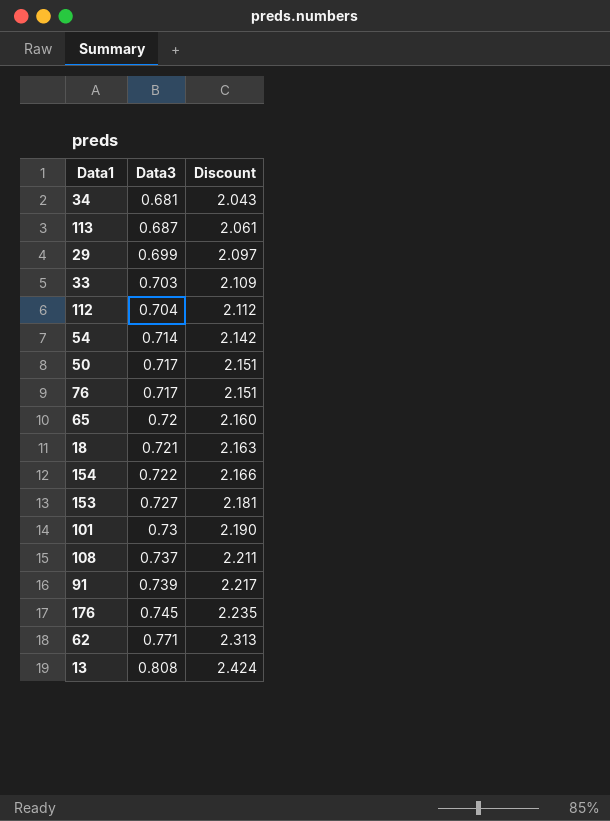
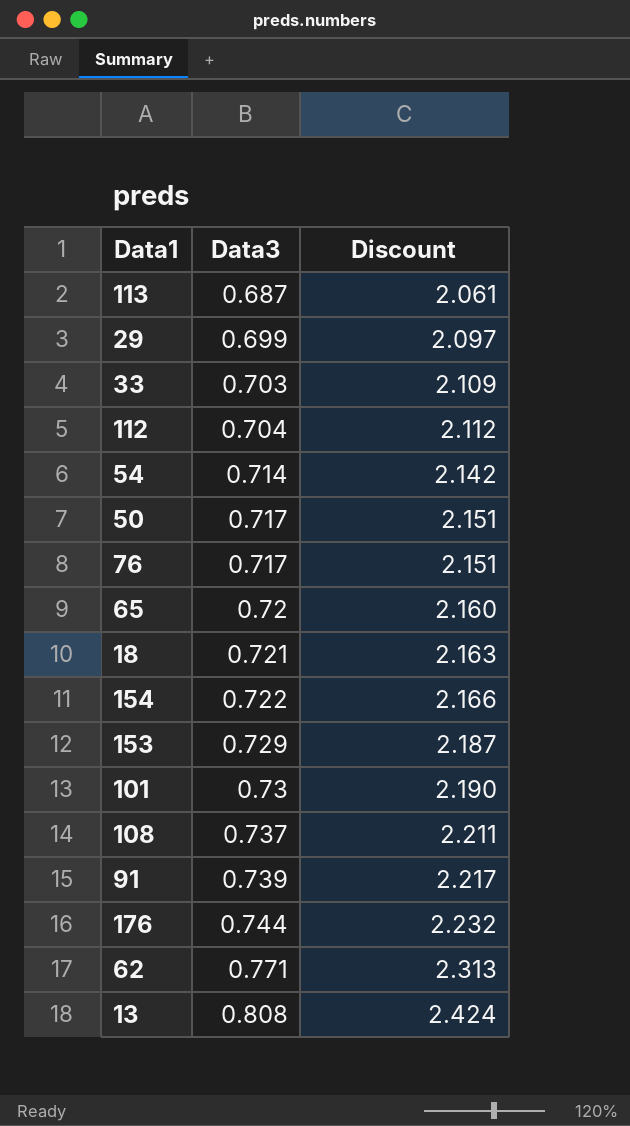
row 34: 0.681 | 2.043 -> none
153 | Data3: 0.727 -> 0.729
153 | Discount: 2.181 -> 2.187
176 | Data3: 0.745 -> 0.744
176 | Discount: 2.235 -> 2.232

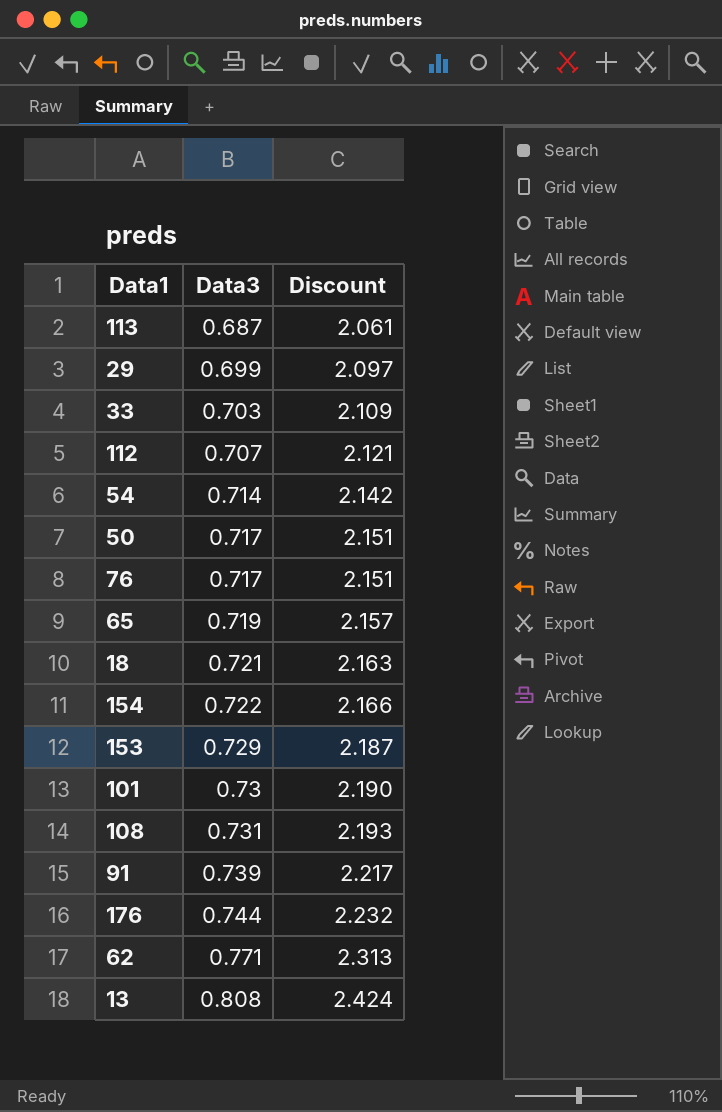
112 | Data3: 0.704 -> 0.707
112 | Discount: 2.112 -> 2.121
65 | Data3: 0.72 -> 0.719
65 | Discount: 2.160 -> 2.157
108 | Data3: 0.737 -> 0.731
108 | Discount: 2.211 -> 2.193

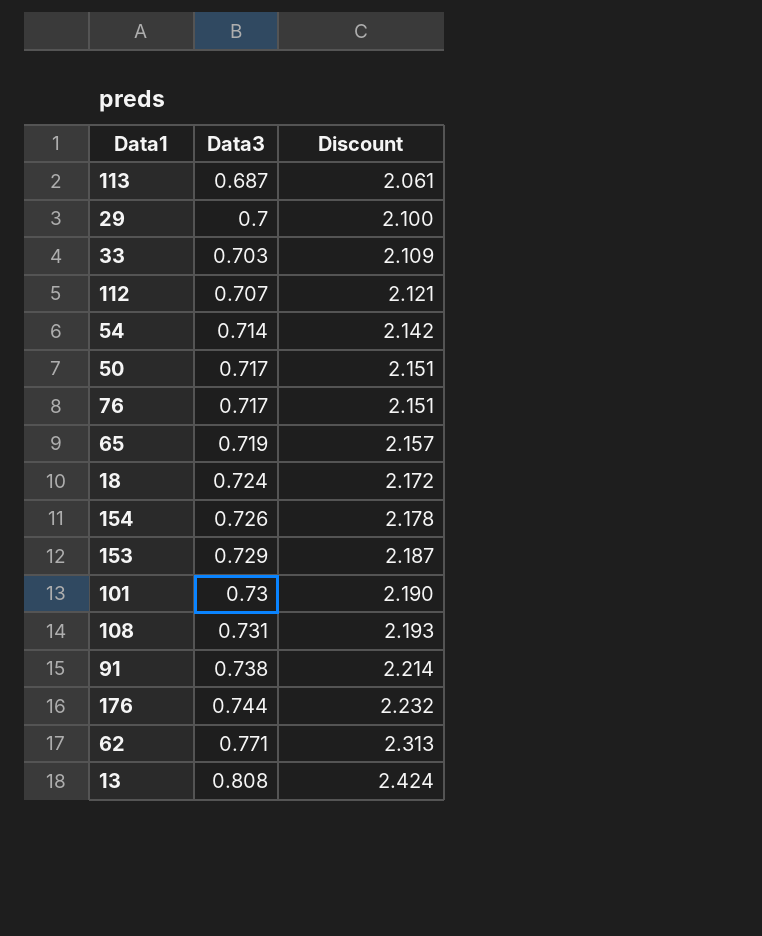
29 | Data3: 0.699 -> 0.7
29 | Discount: 2.097 -> 2.100
18 | Data3: 0.721 -> 0.724
18 | Discount: 2.163 -> 2.172
154 | Data3: 0.722 -> 0.726
154 | Discount: 2.166 -> 2.178
91 | Data3: 0.739 -> 0.738
91 | Discount: 2.217 -> 2.214

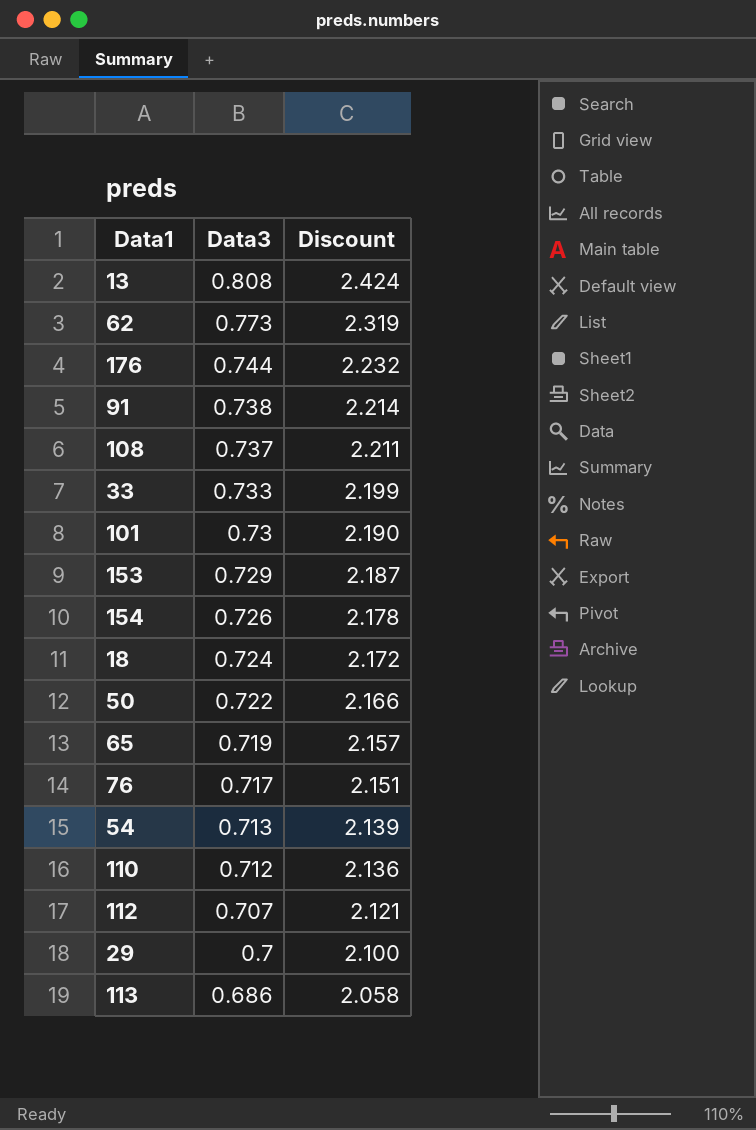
row order: Data3 ascending -> Data3 descending
62 | Data3: 0.771 -> 0.773
62 | Discount: 2.313 -> 2.319
108 | Data3: 0.731 -> 0.737
108 | Discount: 2.193 -> 2.211
33 | Data3: 0.703 -> 0.733
33 | Discount: 2.109 -> 2.199
50 | Data3: 0.717 -> 0.722
50 | Discount: 2.151 -> 2.166
54 | Data3: 0.714 -> 0.713
54 | Discount: 2.142 -> 2.139
row 110: none -> 0.712 | 2.136
113 | Data3: 0.687 -> 0.686
113 | Discount: 2.061 -> 2.058

